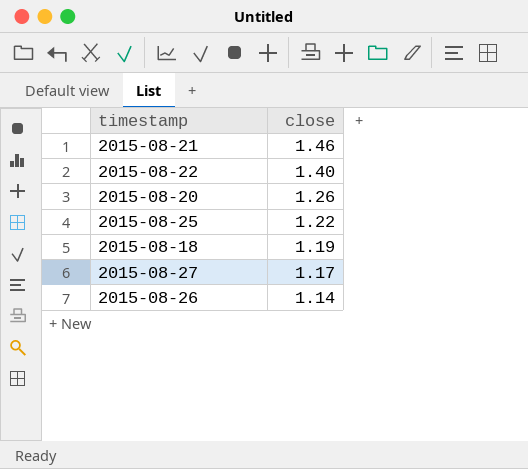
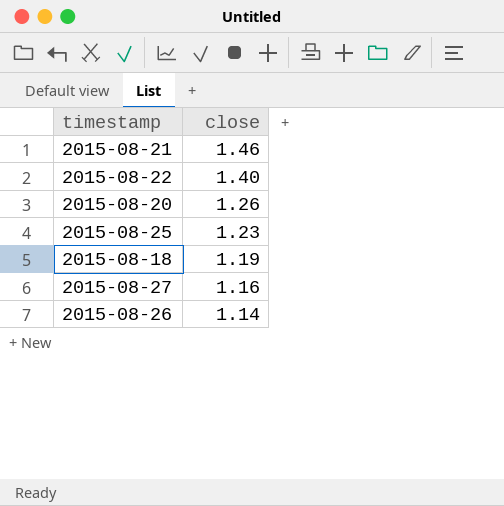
2015-08-25 | close: 1.22 -> 1.23
2015-08-27 | close: 1.17 -> 1.16

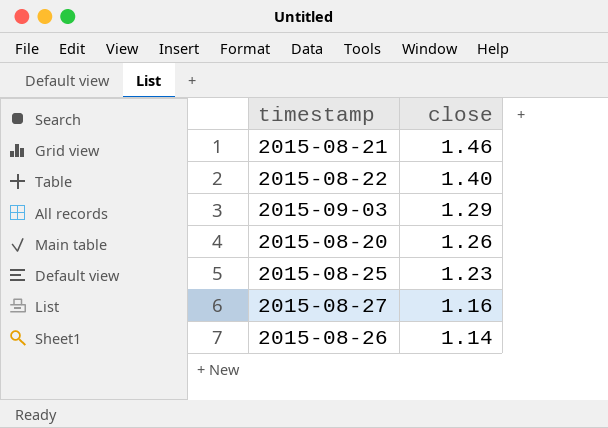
row 2015-08-18: 1.19 -> none
row 2015-09-03: none -> 1.29

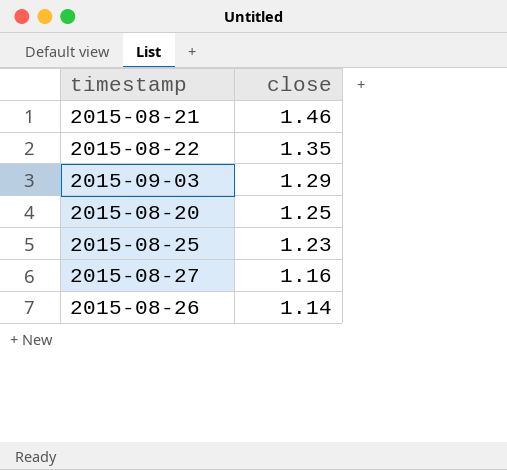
2015-08-22 | close: 1.40 -> 1.35
2015-08-20 | close: 1.26 -> 1.25

